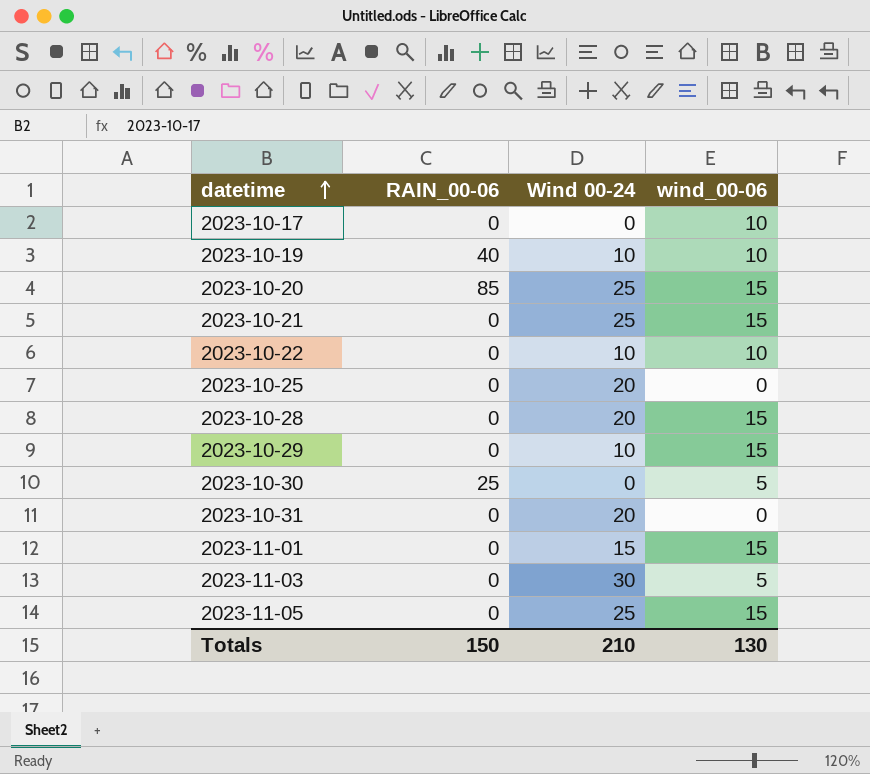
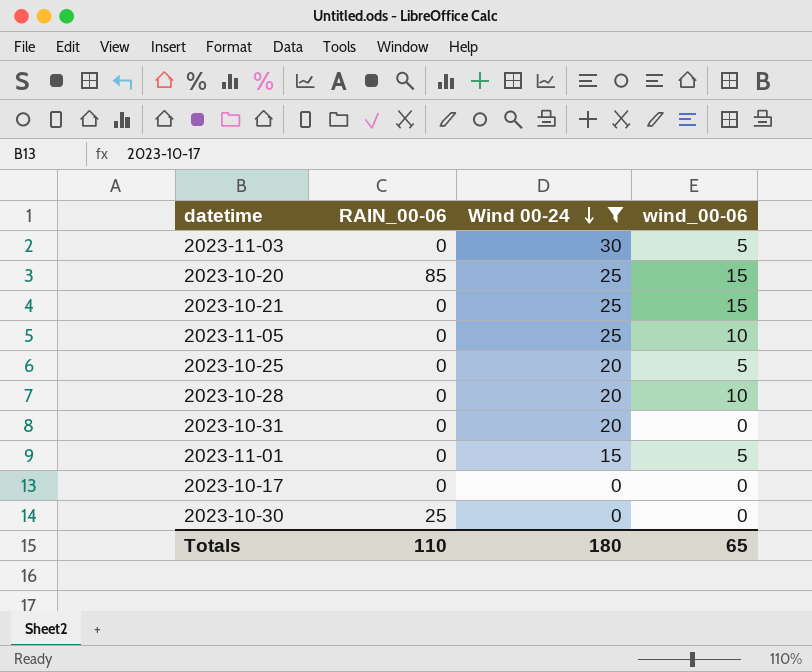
filter: none -> Wind 00-24 != 10
row order: datetime ascending -> Wind 00-24 descending
2023-11-05 | wind_00-06: 15 -> 10
2023-10-25 | wind_00-06: 0 -> 5
2023-10-28 | wind_00-06: 15 -> 10
2023-11-01 | wind_00-06: 15 -> 5
2023-10-17 | wind_00-06: 10 -> 0
2023-10-30 | wind_00-06: 5 -> 0
Totals | RAIN_00-06: 150 -> 110
Totals | Wind 00-24: 210 -> 180
Totals | wind_00-06: 130 -> 65

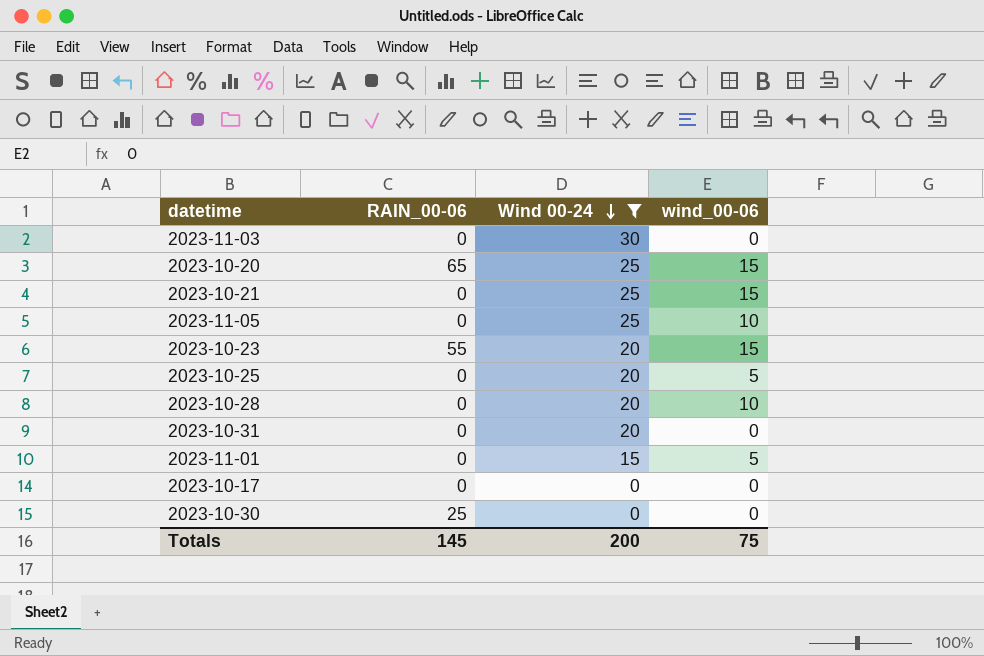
2023-11-03 | wind_00-06: 5 -> 0
2023-10-20 | RAIN_00-06: 85 -> 65
row 2023-10-23: none -> 55 | 20 | 15
Totals | RAIN_00-06: 110 -> 145
Totals | Wind 00-24: 180 -> 200
Totals | wind_00-06: 65 -> 75

